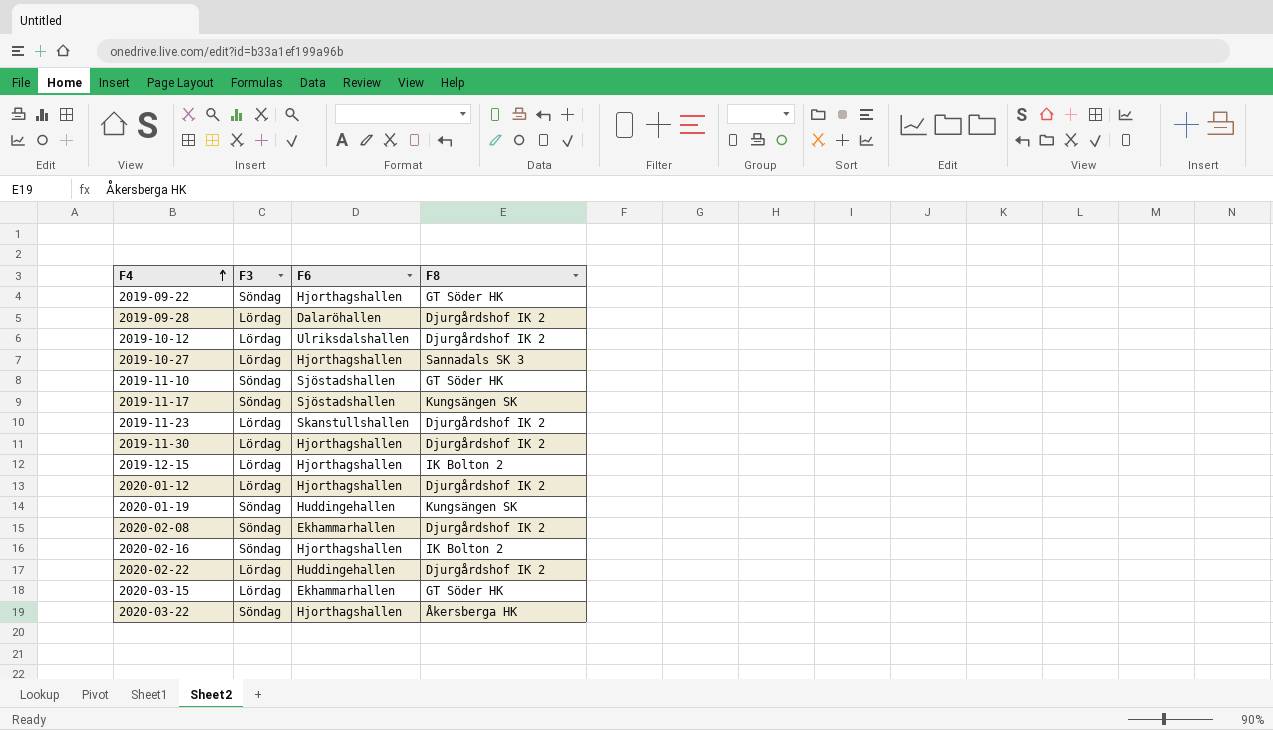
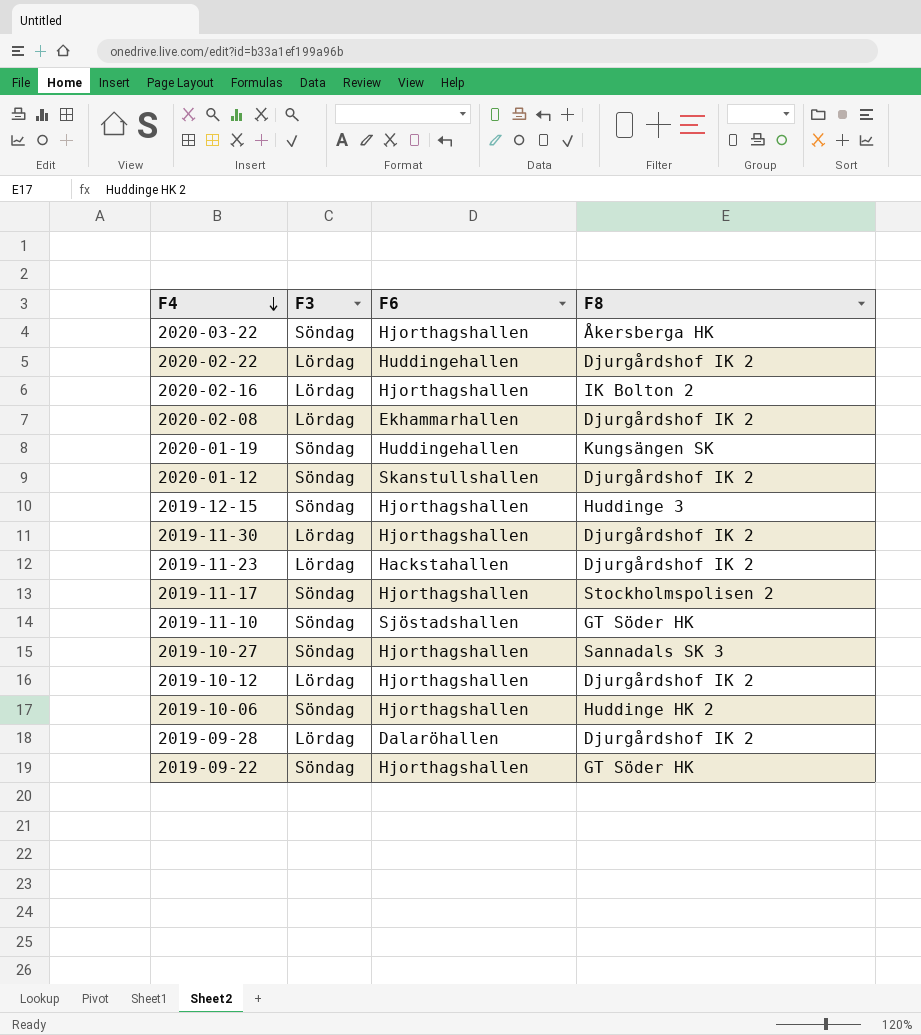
row order: F4 ascending -> F4 descending
row 2020-03-15: Lördag | Ekhammarhallen | GT Söder HK -> none
2020-02-16 | F3: Söndag -> Lördag
2020-02-08 | F3: Söndag -> Lördag
2020-01-12 | F3: Lördag -> Söndag
2020-01-12 | F6: Hjorthagshallen -> Skanstullshallen
2019-12-15 | F3: Lördag -> Söndag
2019-12-15 | F8: IK Bolton 2 -> Huddinge 3
2019-11-23 | F6: Skanstullshallen -> Hackstahallen
2019-11-17 | F6: Sjöstadshallen -> Hjorthagshallen
2019-11-17 | F8: Kungsängen SK -> Stockholmspolisen 2
2019-10-27 | F3: Lördag -> Söndag
2019-10-12 | F6: Ulriksdalshallen -> Hjorthagshallen
row 2019-10-06: none -> Söndag | Hjorthagshallen | Huddinge HK 2

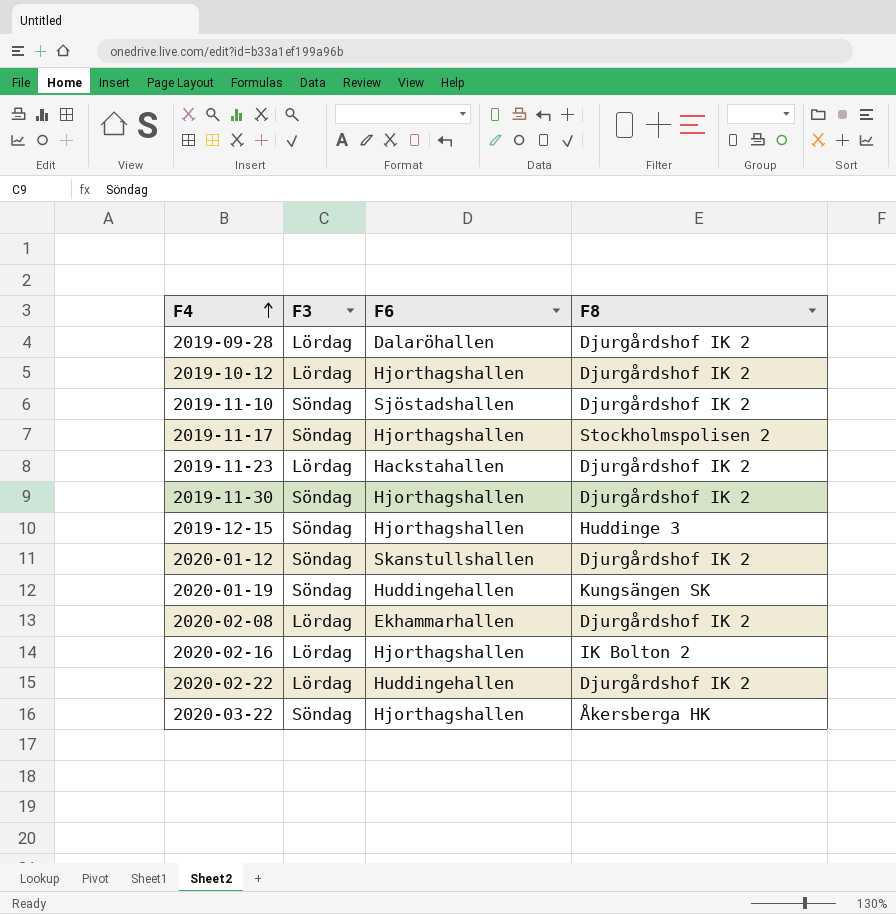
row order: F4 descending -> F4 ascending
row 2019-10-27: Söndag | Hjorthagshallen | Sannadals SK 3 -> none
row 2019-10-06: Söndag | Hjorthagshallen | Huddinge HK 2 -> none
row 2019-09-22: Söndag | Hjorthagshallen | GT Söder HK -> none
2019-11-10 | F8: GT Söder HK -> Djurgårdshof IK 2
2019-11-30 | F3: Lördag -> Söndag

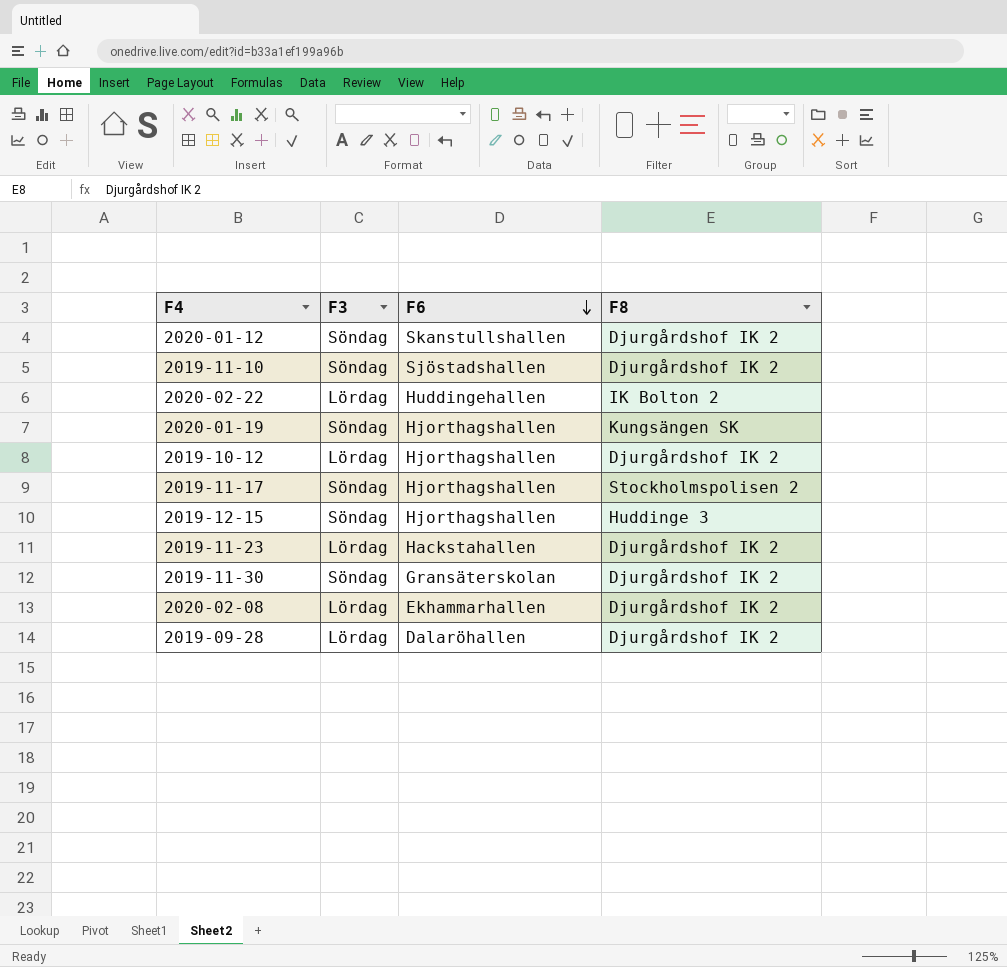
row order: F4 ascending -> F6 descending
row 2020-02-16: Lördag | Hjorthagshallen | IK Bolton 2 -> none
row 2020-03-22: Söndag | Hjorthagshallen | Åkersberga HK -> none
2020-02-22 | F8: Djurgårdshof IK 2 -> IK Bolton 2
2020-01-19 | F6: Huddingehallen -> Hjorthagshallen
2019-11-30 | F6: Hjorthagshallen -> Gransäterskolan

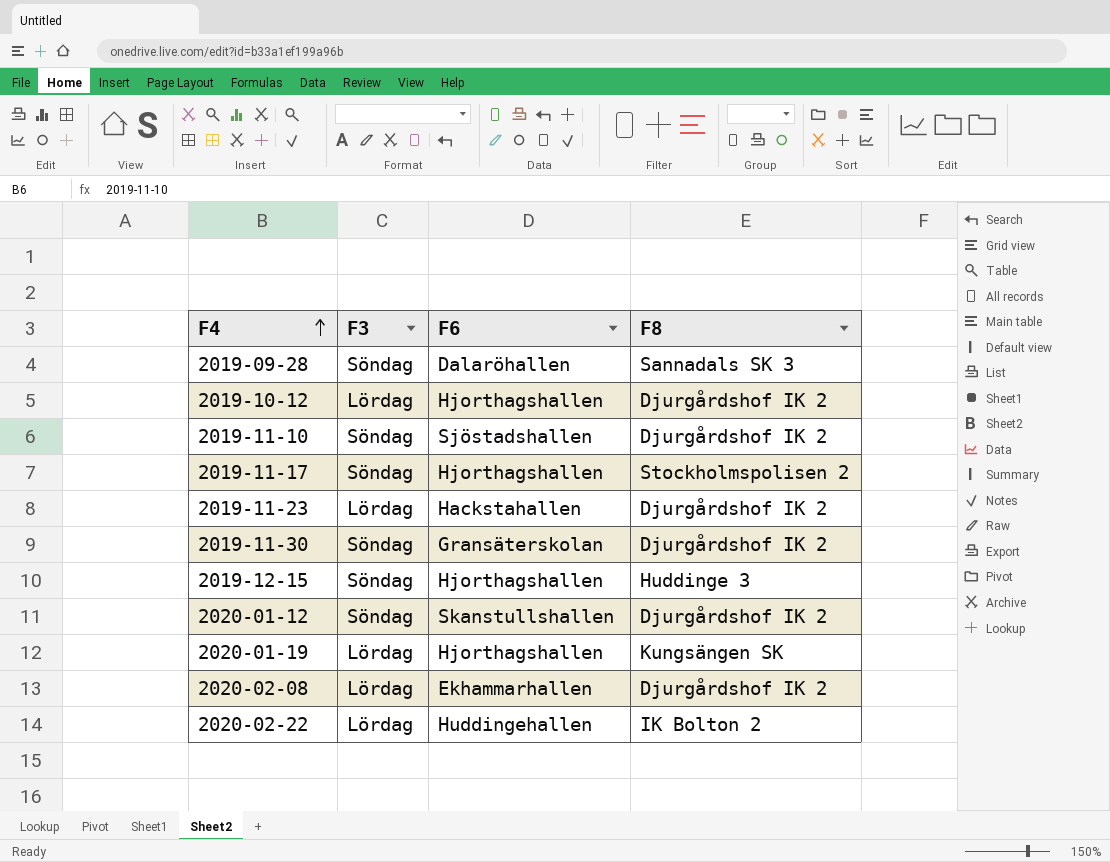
row order: F6 descending -> F4 ascending
2019-09-28 | F3: Lördag -> Söndag
2019-09-28 | F8: Djurgårdshof IK 2 -> Sannadals SK 3
2020-01-19 | F3: Söndag -> Lördag

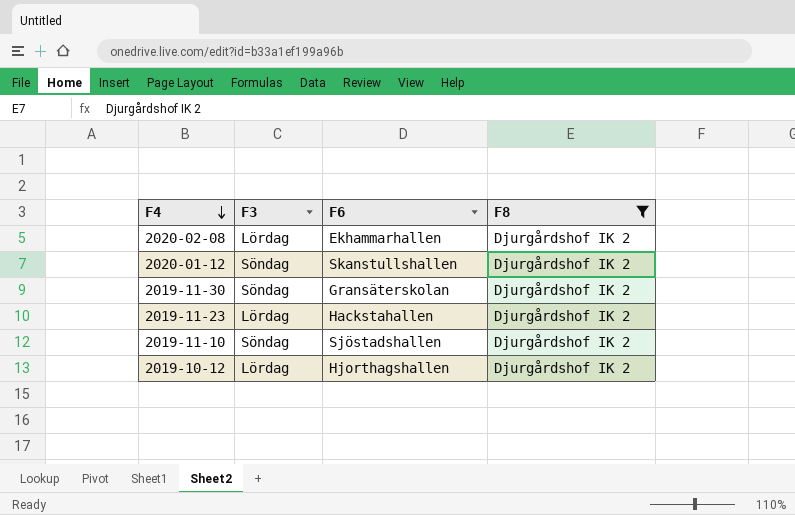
filter: none -> F8 = Djurgårdshof IK 2
row order: F4 ascending -> F4 descending

